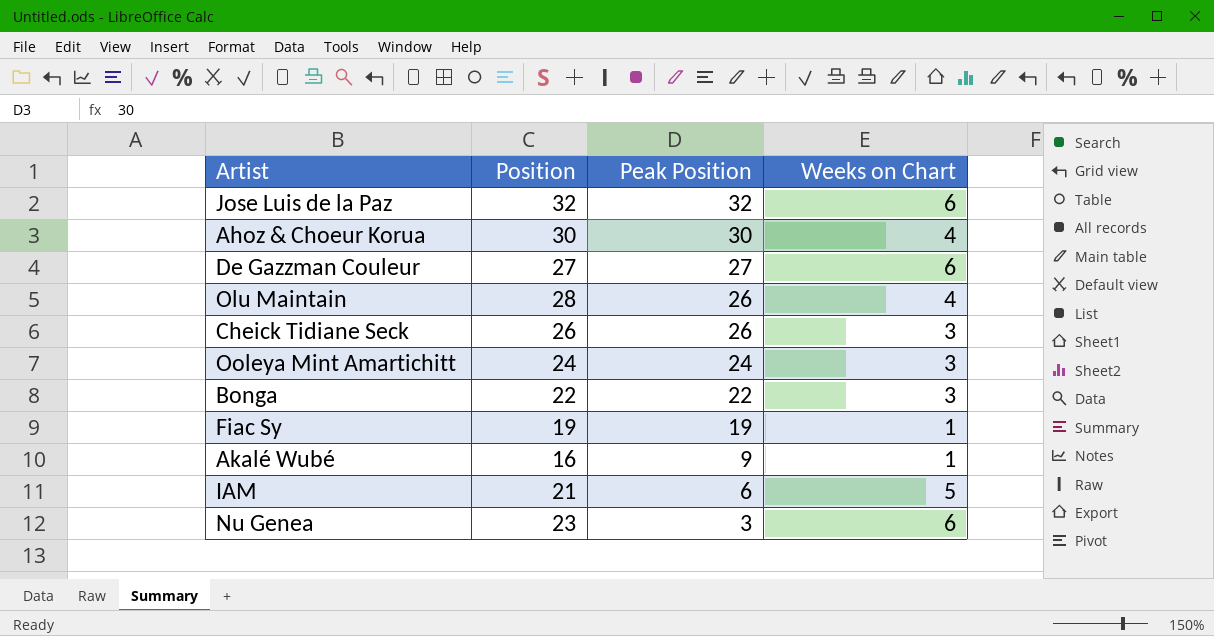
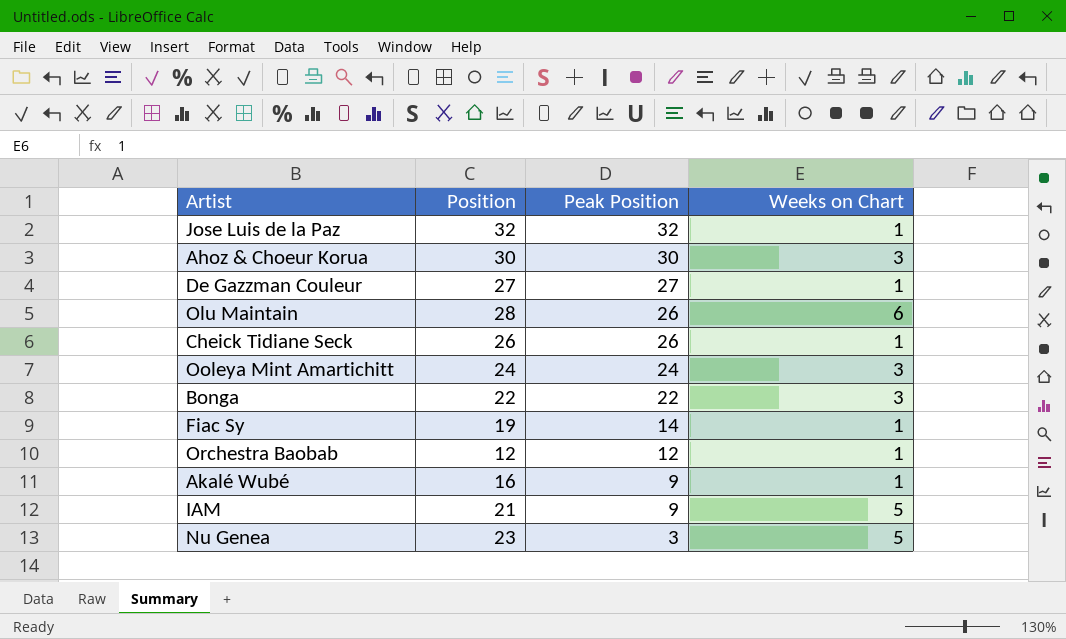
Jose Luis de la Paz | Weeks on Chart: 6 -> 1
Ahoz & Choeur Korua | Weeks on Chart: 4 -> 3
De Gazzman Couleur | Weeks on Chart: 6 -> 1
Olu Maintain | Weeks on Chart: 4 -> 6
Cheick Tidiane Seck | Weeks on Chart: 3 -> 1
Fiac Sy | Peak Position: 19 -> 14
row Orchestra Baobab: none -> 12 | 12 | 1
IAM | Peak Position: 6 -> 9
Nu Genea | Weeks on Chart: 6 -> 5

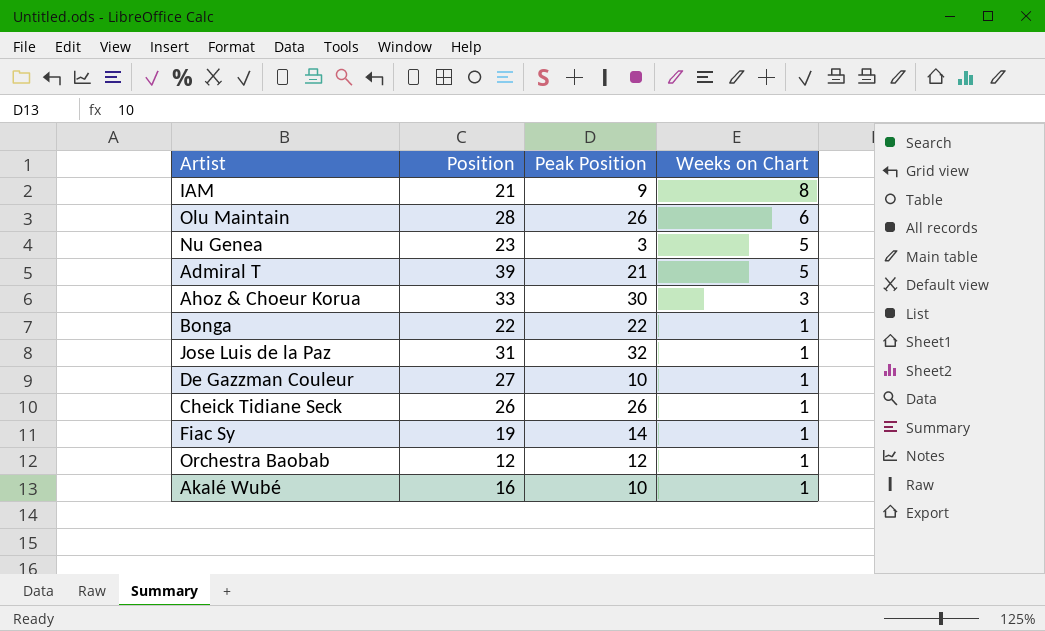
row order: Peak Position descending -> Weeks on Chart descending
row Ooleya Mint Amartichitt: 24 | 24 | 3 -> none
IAM | Weeks on Chart: 5 -> 8
row Admiral T: none -> 39 | 21 | 5
Ahoz & Choeur Korua | Position: 30 -> 33
Bonga | Weeks on Chart: 3 -> 1
Jose Luis de la Paz | Position: 32 -> 31
De Gazzman Couleur | Peak Position: 27 -> 10
Akalé Wubé | Peak Position: 9 -> 10

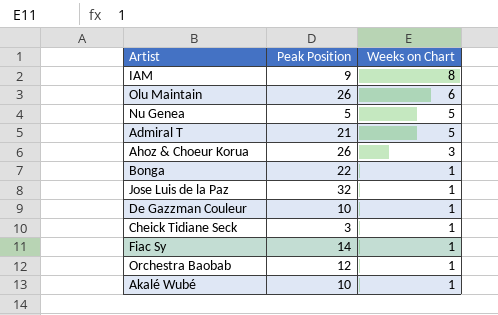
column Position | position: 2 -> none
Nu Genea | Peak Position: 3 -> 5
Ahoz & Choeur Korua | Peak Position: 30 -> 26
Cheick Tidiane Seck | Peak Position: 26 -> 3

